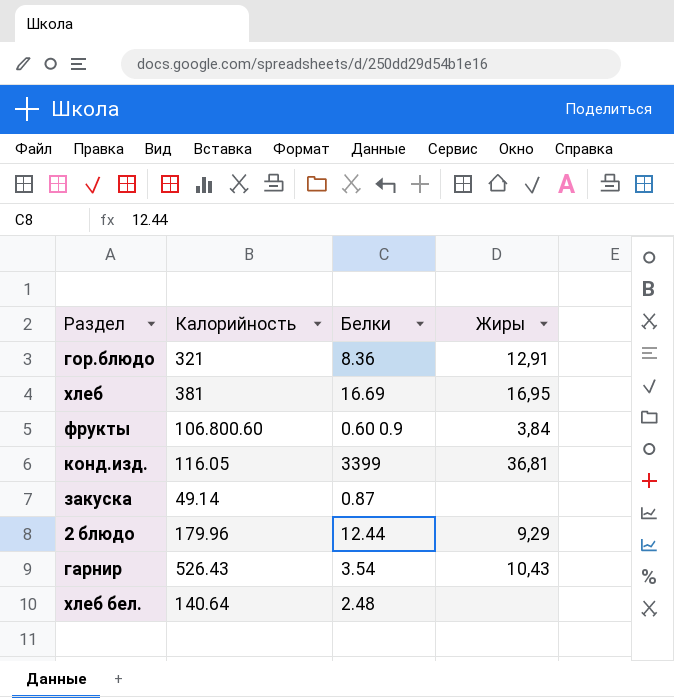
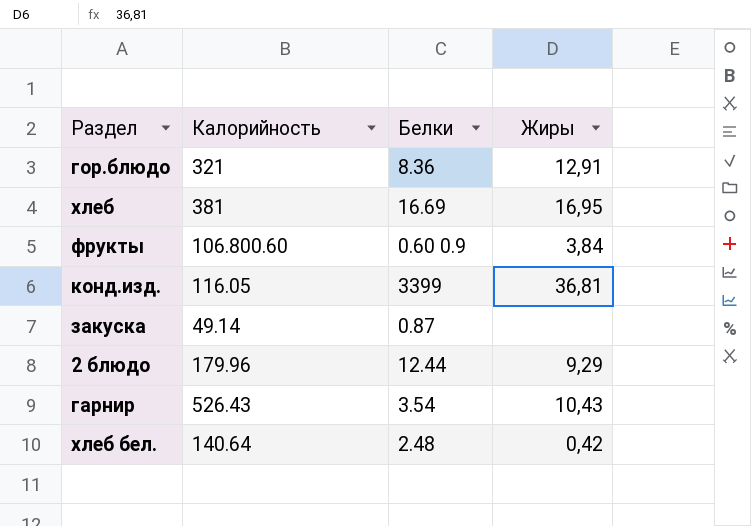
хлеб бел. | Жиры: none -> 0,42

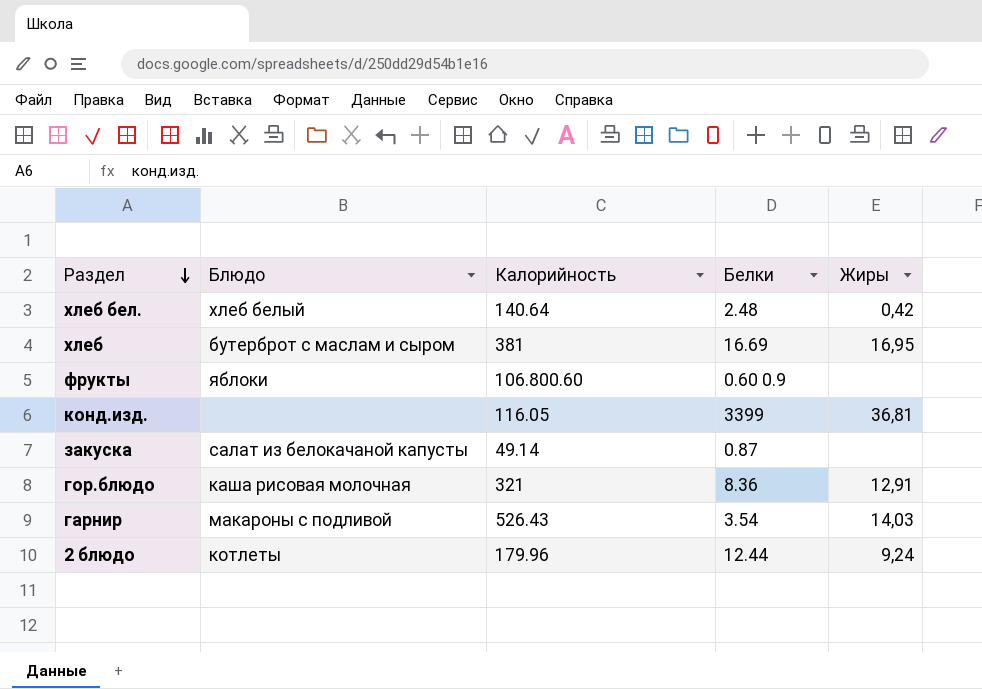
row order: none -> Раздел descending
column Блюдо | position: none -> 2
фрукты | Жиры: 3,84 -> none
гарнир | Жиры: 10,43 -> 14,03
2 блюдо | Жиры: 9,29 -> 9,24

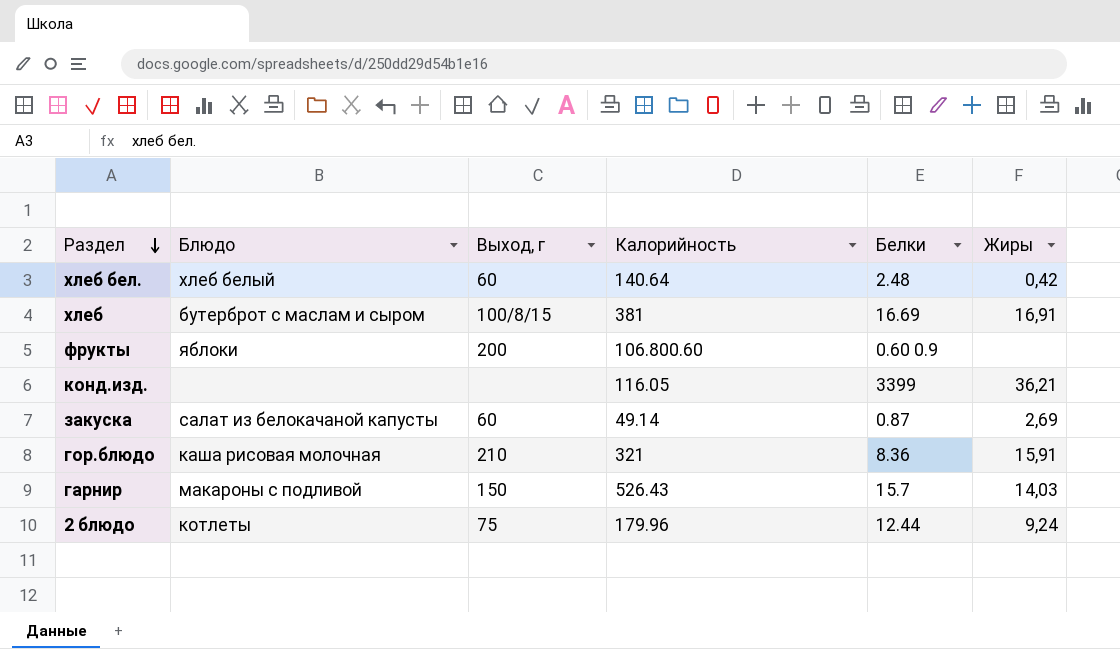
column Выход, г | position: none -> 3
хлеб | Жиры: 16,95 -> 16,91
конд.изд. | Жиры: 36,81 -> 36,21
закуска | Жиры: none -> 2,69
гор.блюдо | Жиры: 12,91 -> 15,91
гарнир | Белки: 3.54 -> 15.7

